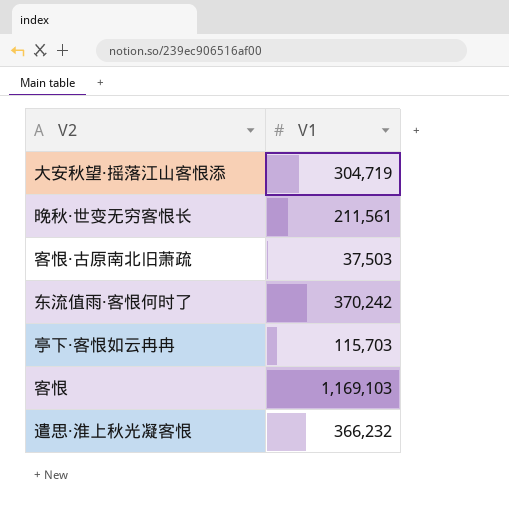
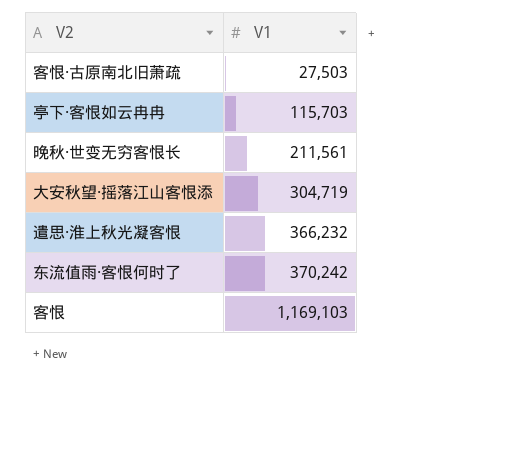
row order: none -> V1 ascending
客恨·古原南北旧萧疏 | V1: 37,503 -> 27,503

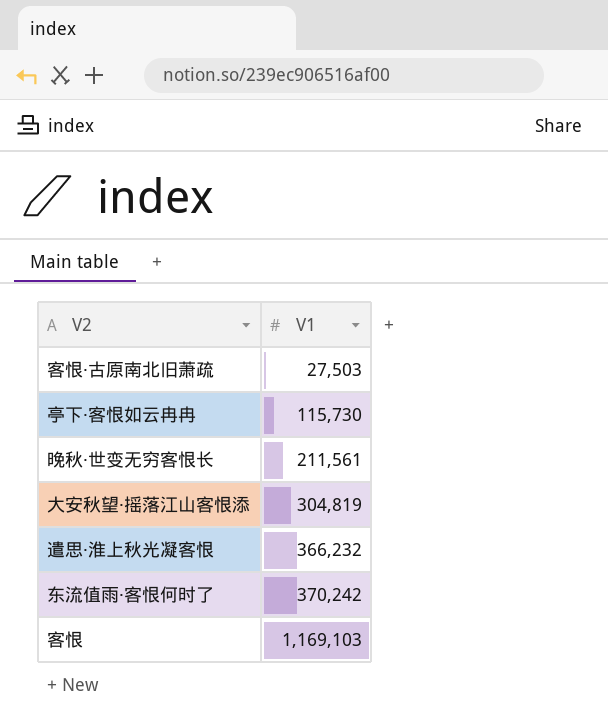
亭下·客恨如云冉冉 | V1: 115,703 -> 115,730
大安秋望·摇落江山客恨添 | V1: 304,719 -> 304,819

